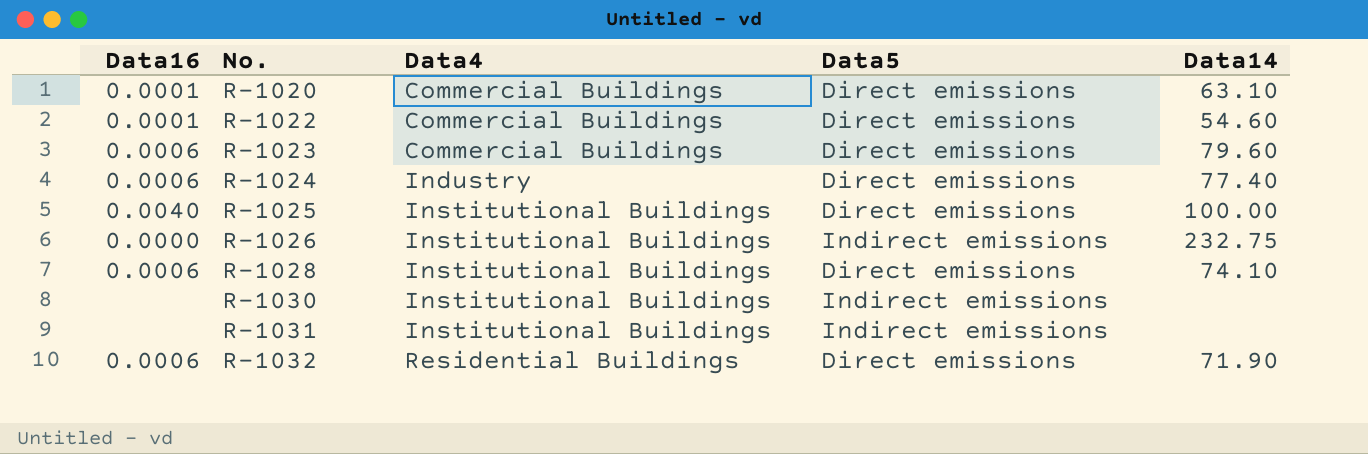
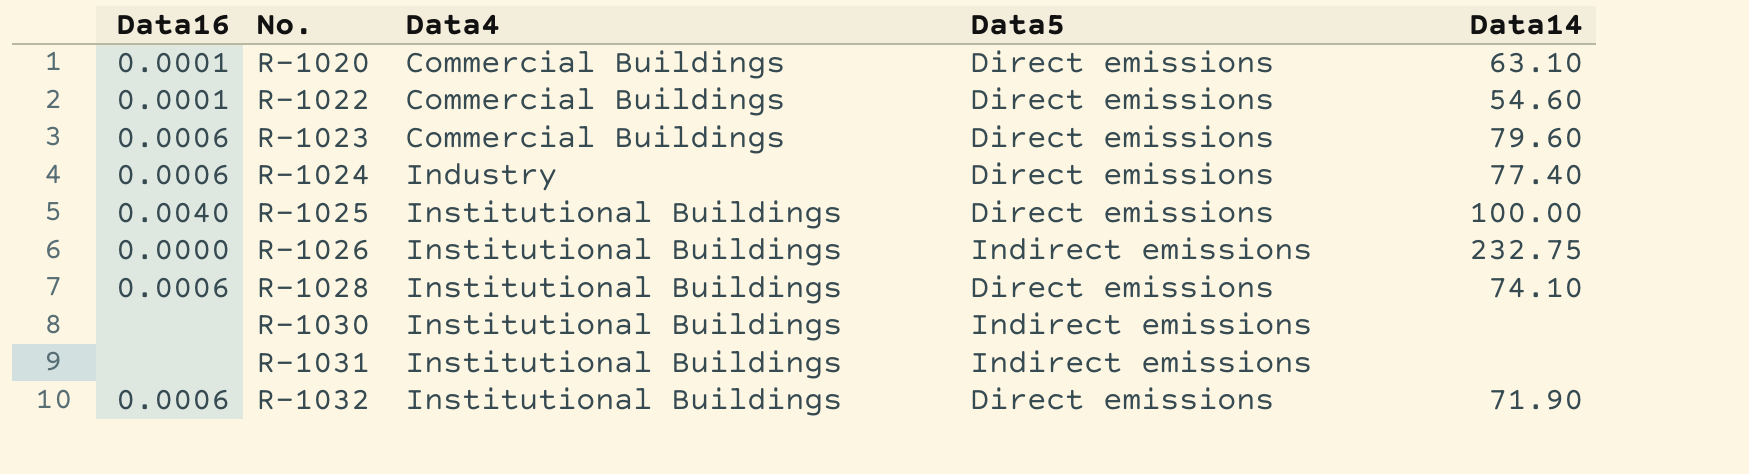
R-1032 | Data4: Residential Buildings -> Institutional Buildings

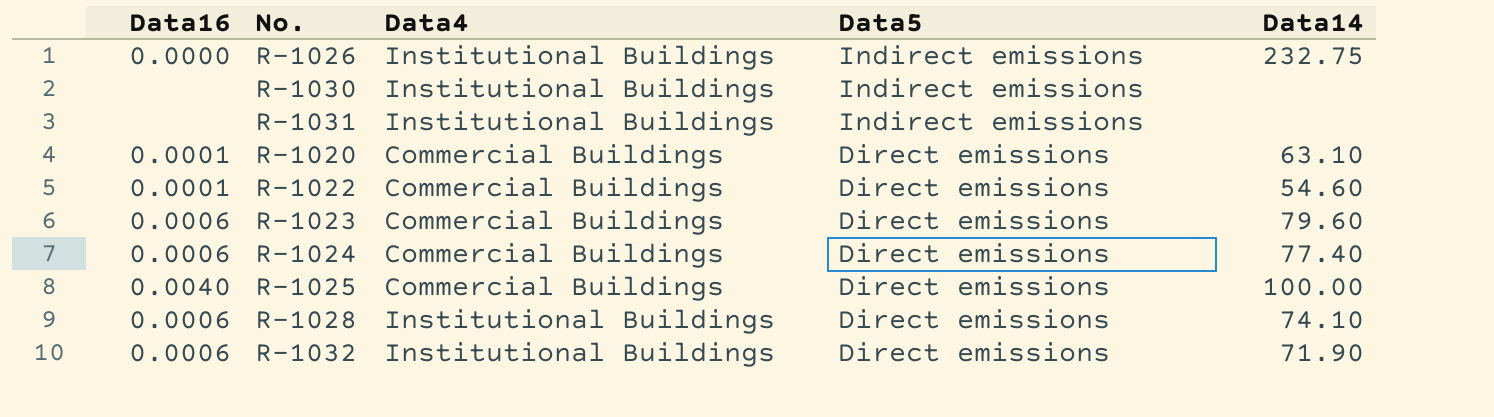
row order: No. ascending -> Data5 descending
R-1024 | Data4: Industry -> Commercial Buildings
R-1025 | Data4: Institutional Buildings -> Commercial Buildings

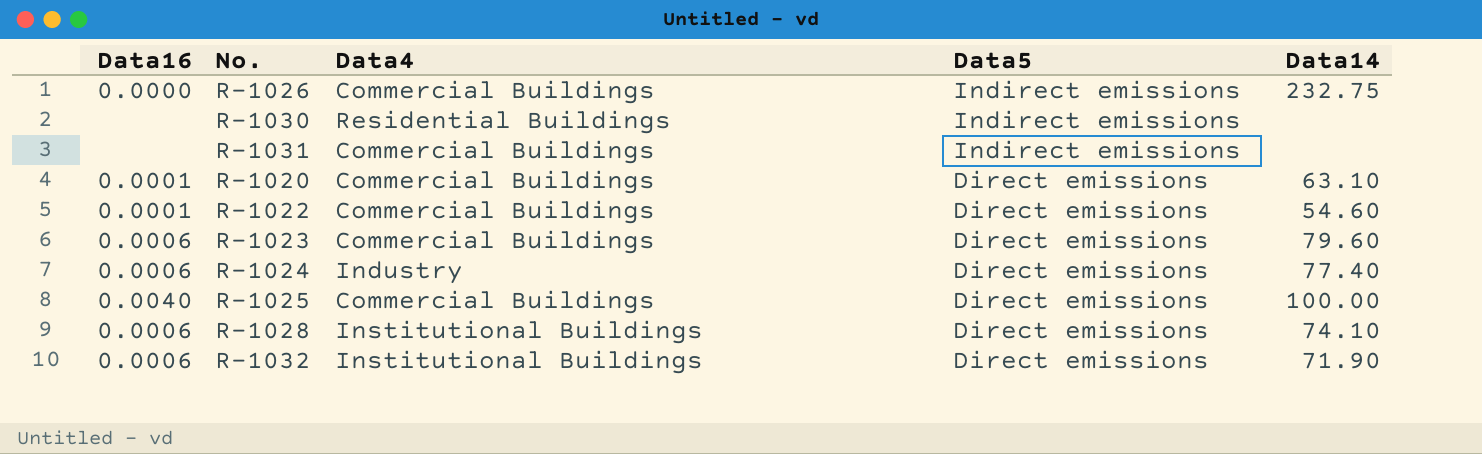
R-1026 | Data4: Institutional Buildings -> Commercial Buildings
R-1030 | Data4: Institutional Buildings -> Residential Buildings
R-1031 | Data4: Institutional Buildings -> Commercial Buildings
R-1024 | Data4: Commercial Buildings -> Industry

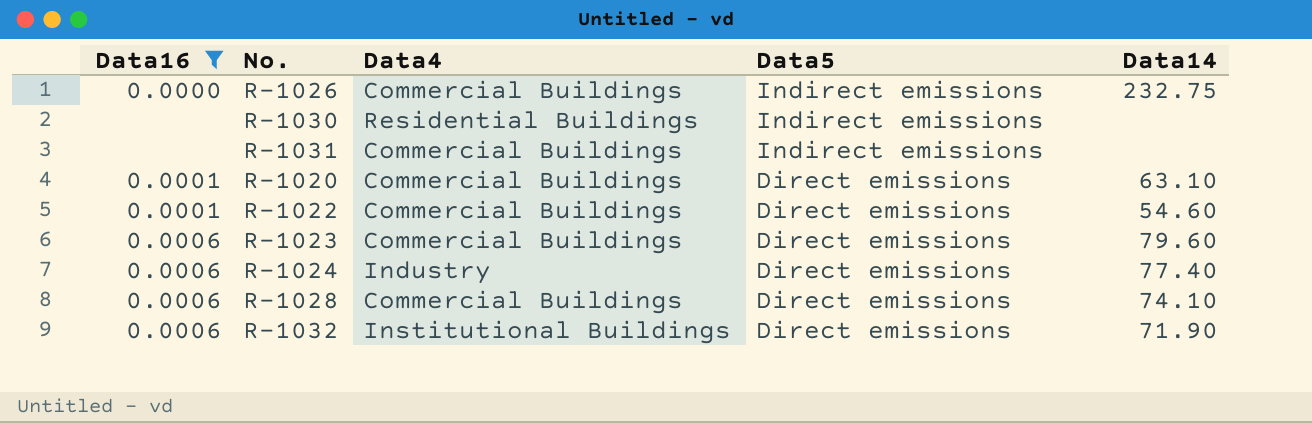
filter: none -> Data16 != 0.0040
R-1028 | Data4: Institutional Buildings -> Commercial Buildings

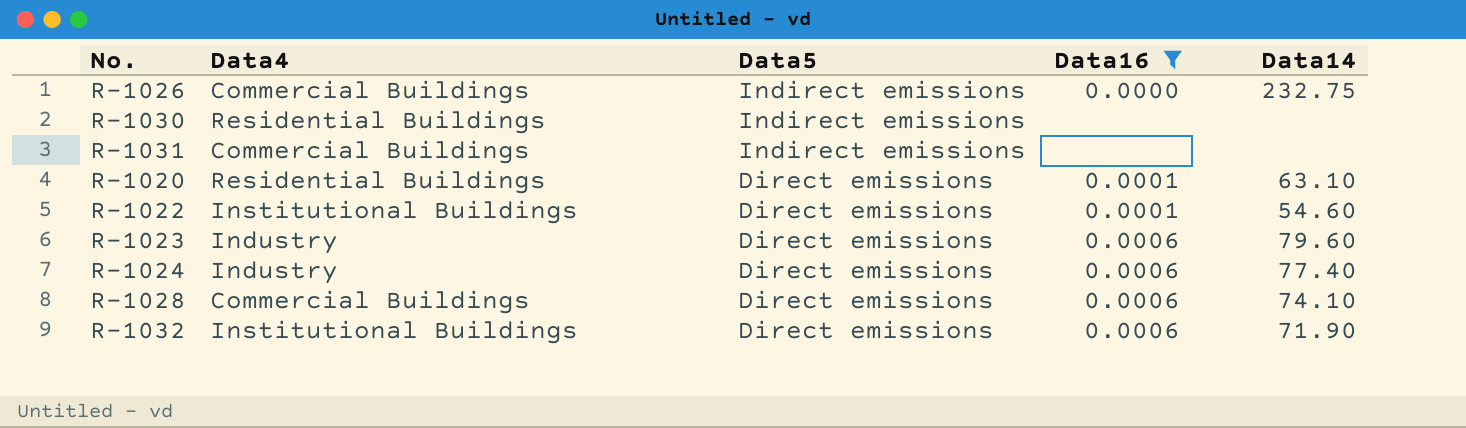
column Data16 | position: 1 -> 4
R-1020 | Data4: Commercial Buildings -> Residential Buildings
R-1022 | Data4: Commercial Buildings -> Institutional Buildings
R-1023 | Data4: Commercial Buildings -> Industry

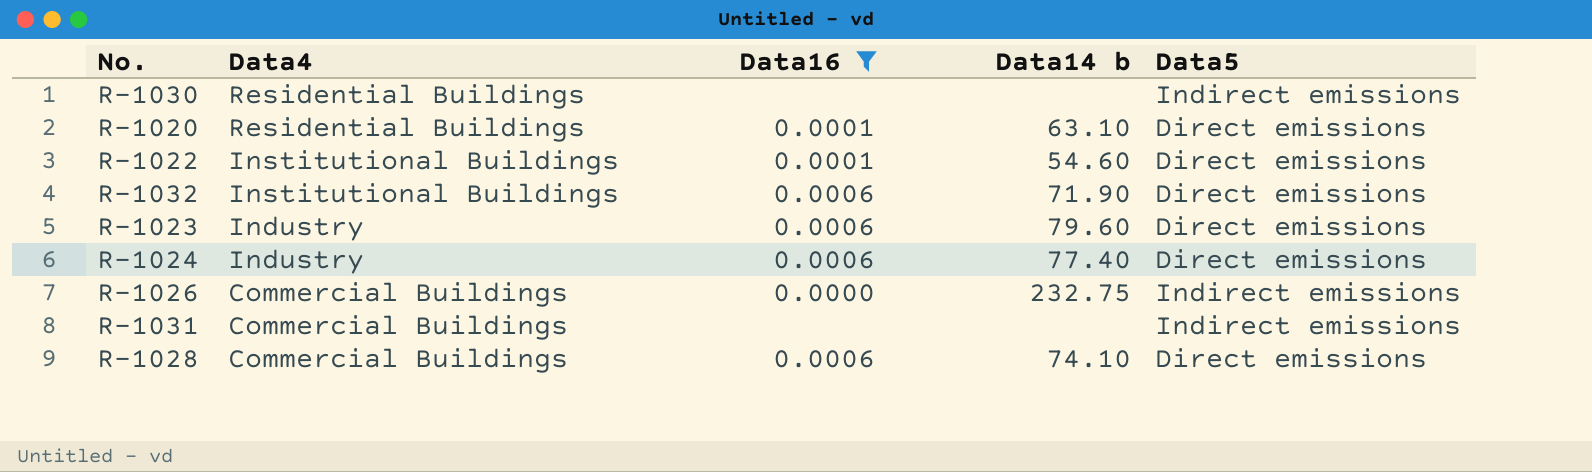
row order: Data5 descending -> Data4 descending
column name: Data14 -> Data14 b
column Data5 | position: 3 -> 5

